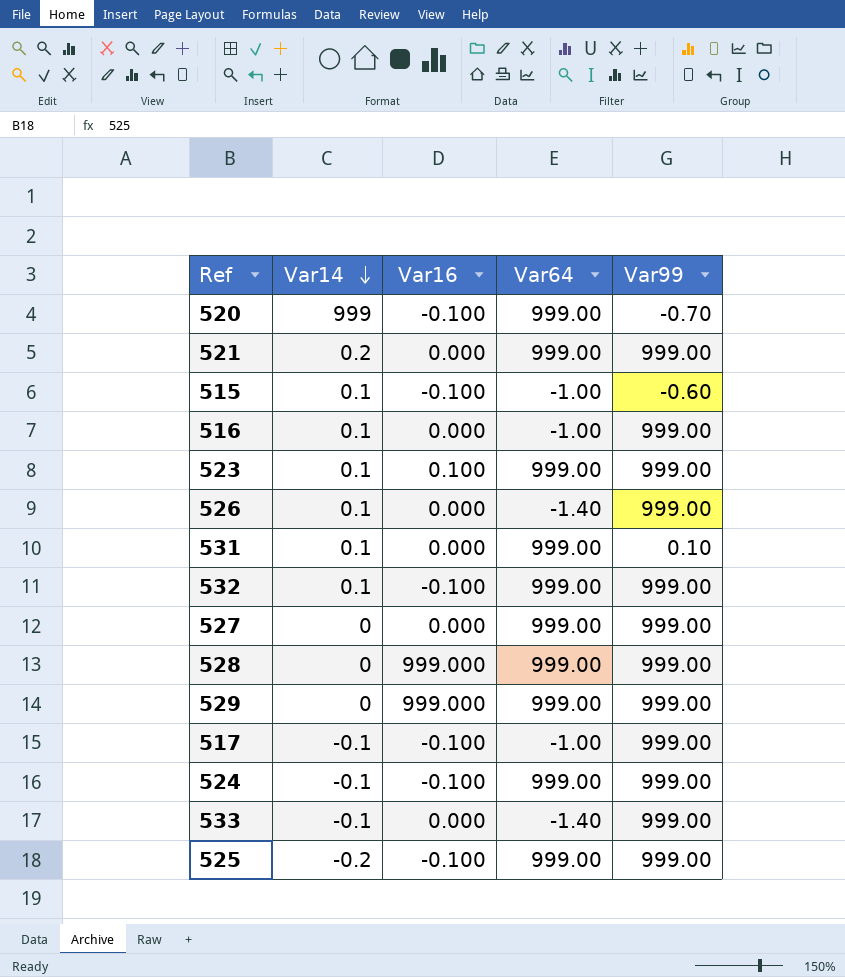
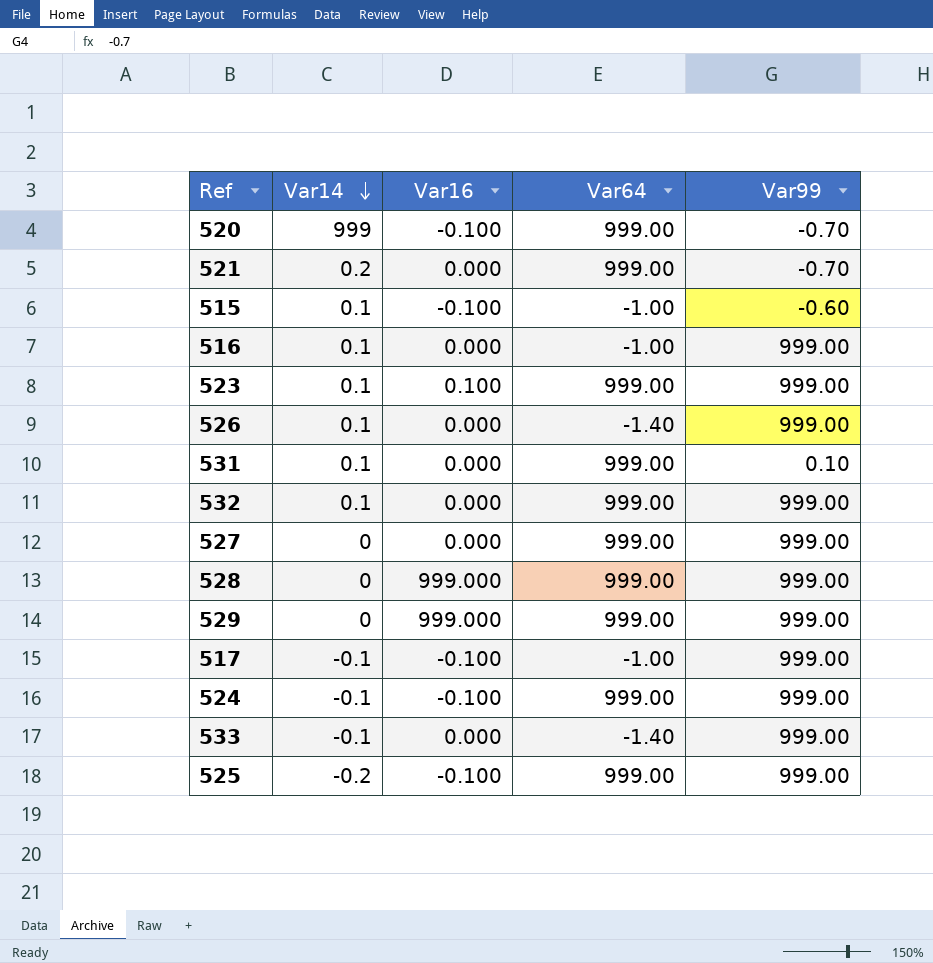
521 | Var99: 999.00 -> -0.70
532 | Var16: -0.100 -> 0.000

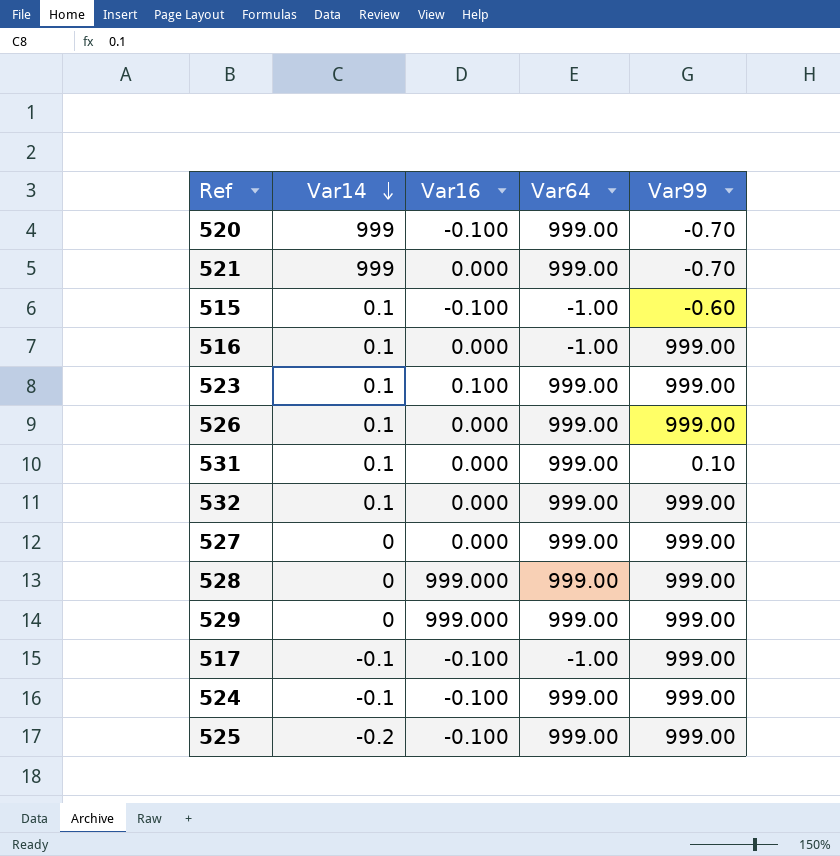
row 533: -0.1 | 0.000 | -1.40 | 999.00 -> none
521 | Var14: 0.2 -> 999
526 | Var64: -1.40 -> 999.00

